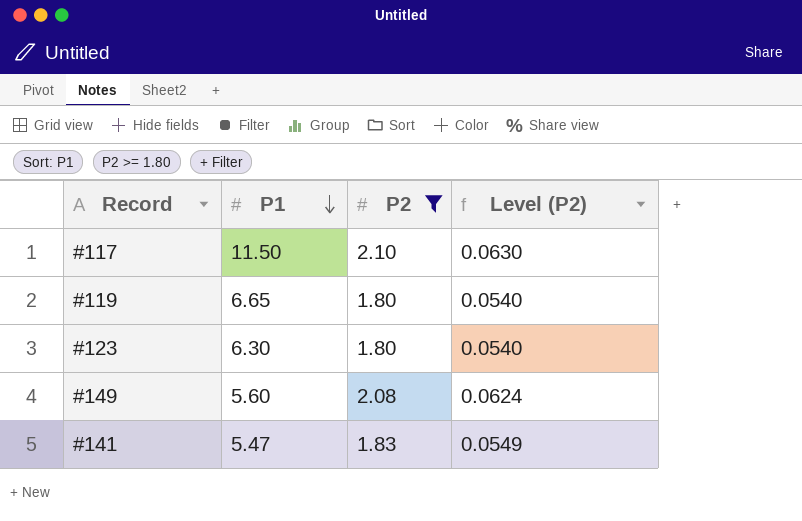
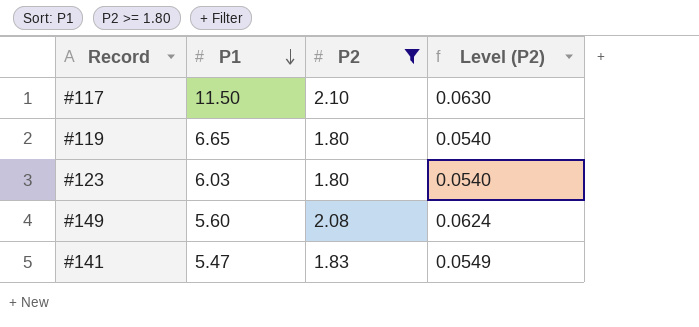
#123 | P1: 6.30 -> 6.03

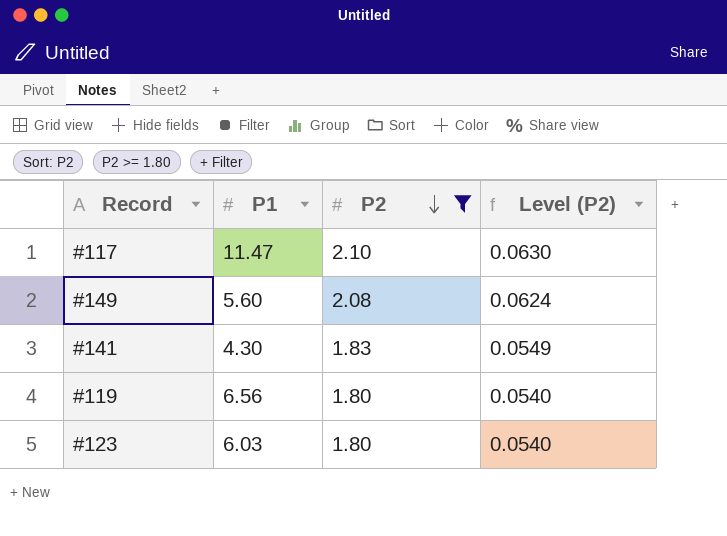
row order: P1 descending -> P2 descending
#117 | P1: 11.50 -> 11.47
#141 | P1: 5.47 -> 4.30
#119 | P1: 6.65 -> 6.56

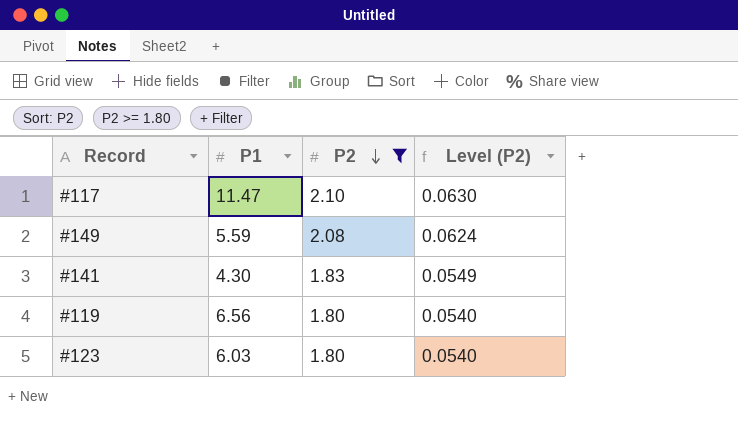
#149 | P1: 5.60 -> 5.59

